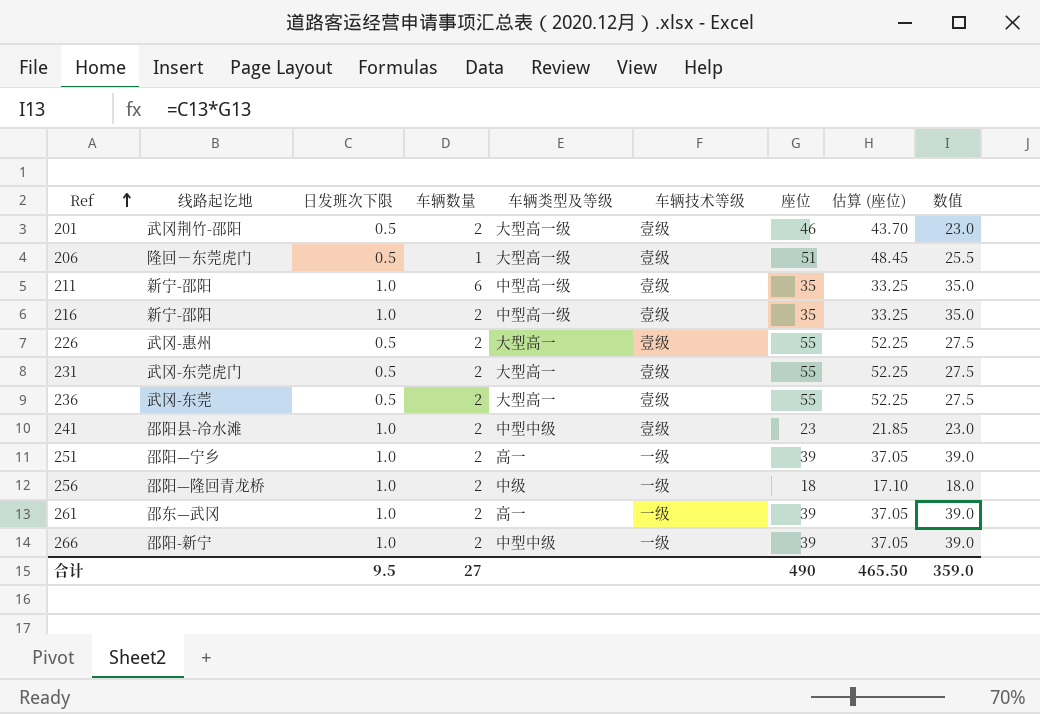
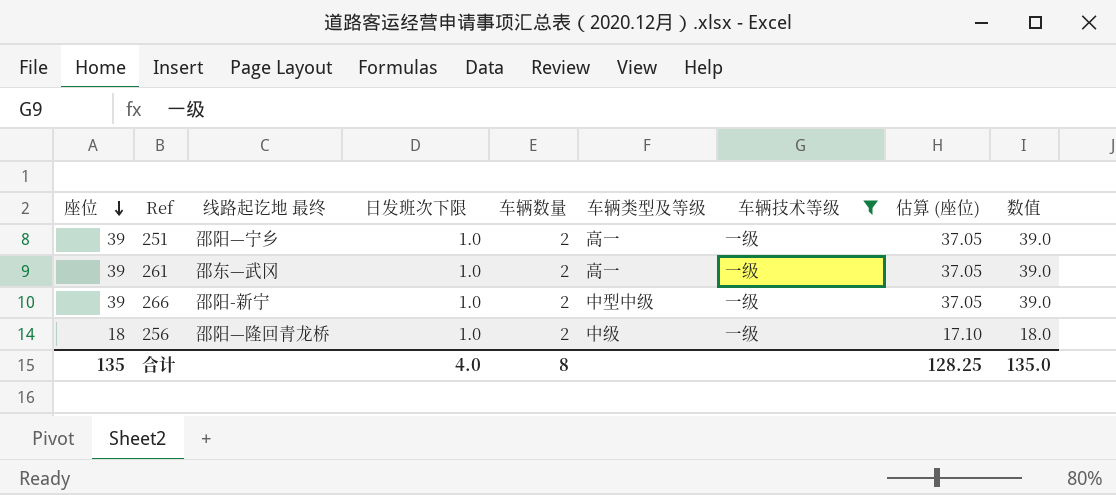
filter: none -> 车辆技术等级 = 一级
row order: Ref ascending -> 座位 descending
column 座位 | position: 7 -> 1
column name: 线路起讫地 -> 线路起讫地 最终
合计 | 座位: 490 -> 135
合计 | 日发班次下限: 9.5 -> 4.0
合计 | 车辆数量: 27 -> 8
合计 | 估算 (座位): 465.50 -> 128.25
合计 | 数值: 359.0 -> 135.0

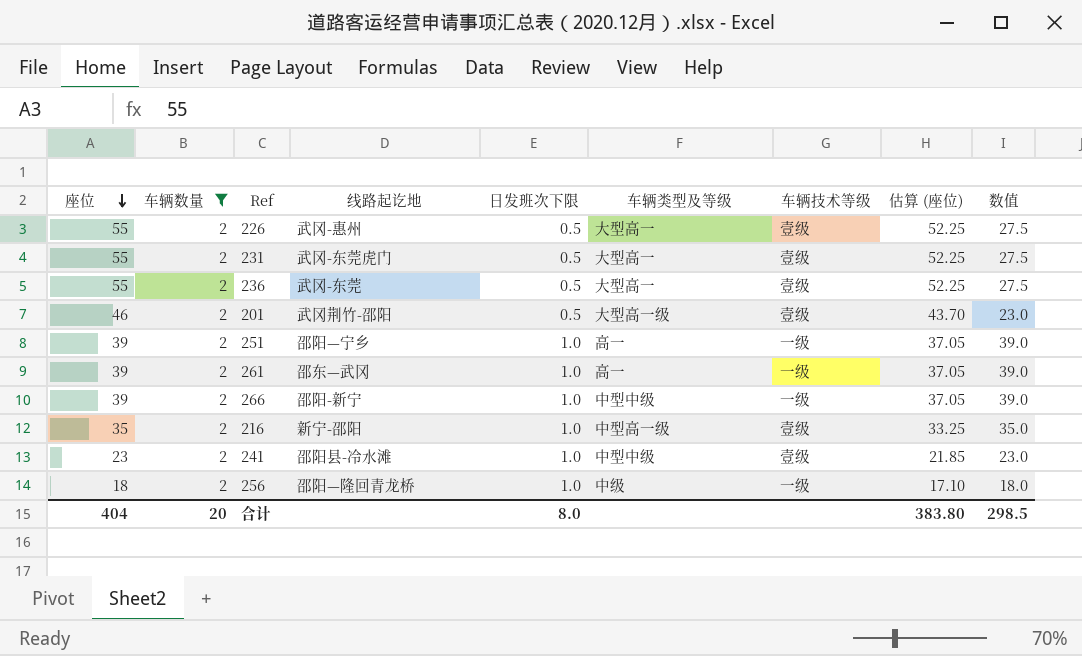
filter: 车辆技术等级 = 一级 -> 车辆数量 = 2
column 车辆数量 | position: 5 -> 2
column name: 线路起讫地 最终 -> 线路起讫地
合计 | 座位: 135 -> 404
合计 | 车辆数量: 8 -> 20
合计 | 日发班次下限: 4.0 -> 8.0
合计 | 估算 (座位): 128.25 -> 383.80
合计 | 数值: 135.0 -> 298.5

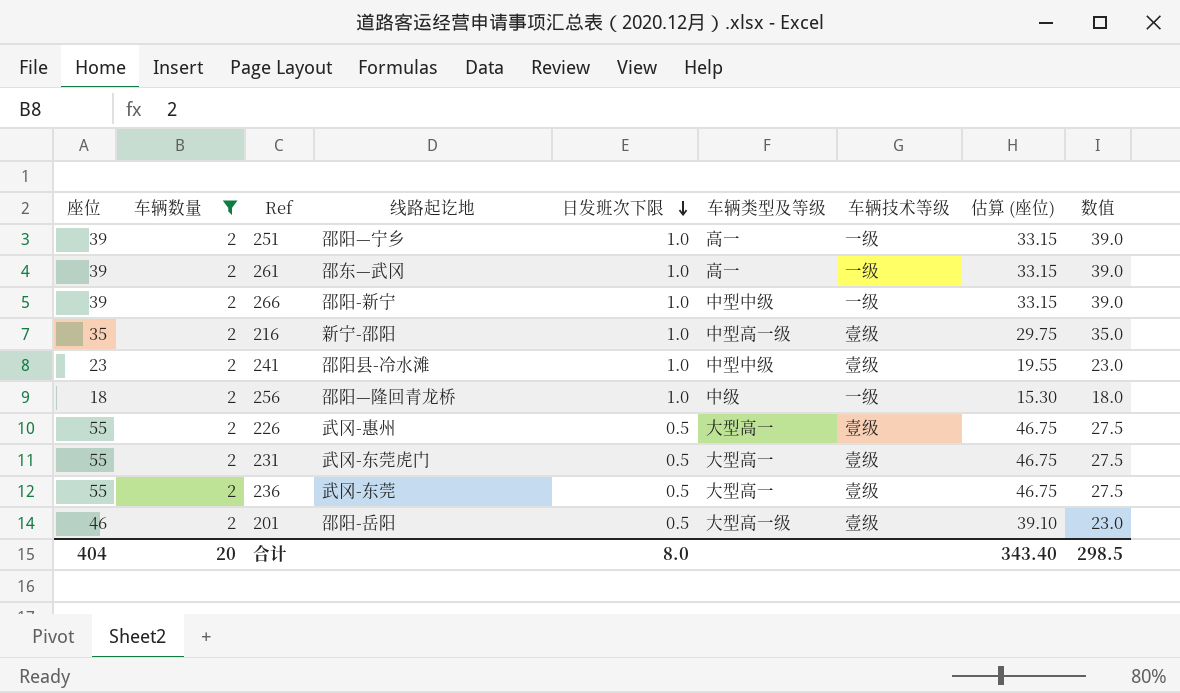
row order: 座位 descending -> 日发班次下限 descending
column 估算 (座位) | formula: [座位] * 0.95 -> [座位] * 0.85
201 | 线路起讫地: 武冈荆竹-邵阳 -> 邵阳-岳阳
合计 | 估算 (座位): 383.80 -> 343.40

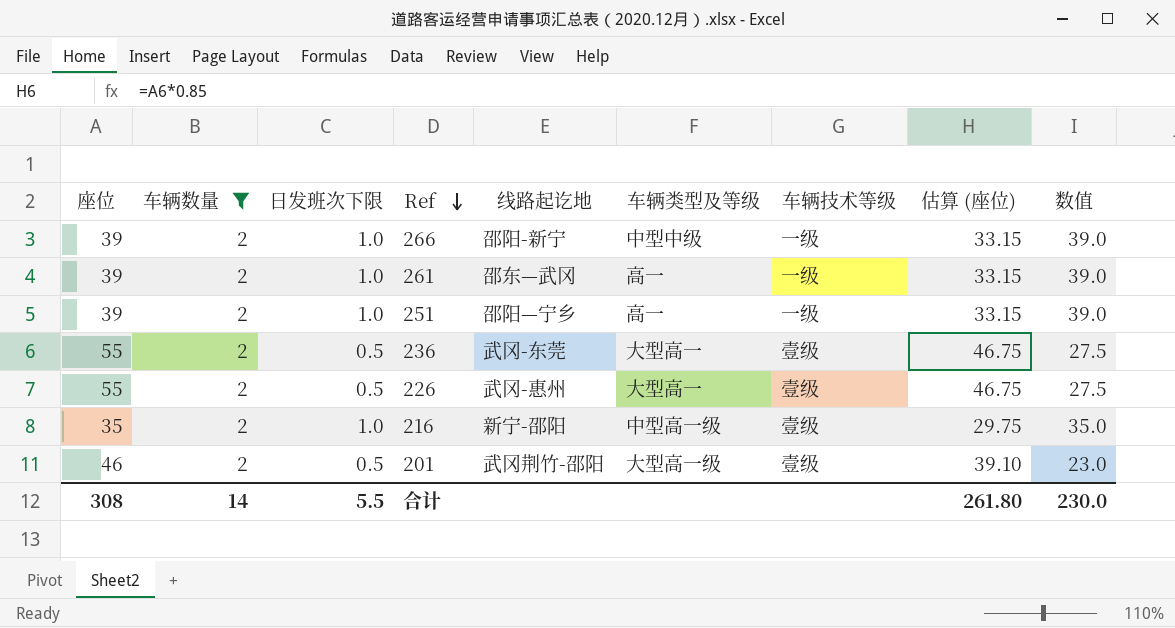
row order: 日发班次下限 descending -> Ref descending
column 日发班次下限 | position: 5 -> 3
row 241: 23 | 2 | 邵阳县-冷水滩 | 1.0 | 中型中级 | 壹级 | 19.55 | 23.0 -> none
row 256: 18 | 2 | 邵阳—隆回青龙桥 | 1.0 | 中级 | 一级 | 15.30 | 18.0 -> none
row 231: 55 | 2 | 武冈-东莞虎门 | 0.5 | 大型高一 | 壹级 | 46.75 | 27.5 -> none
201 | 线路起讫地: 邵阳-岳阳 -> 武冈荆竹-邵阳
合计 | 座位: 404 -> 308
合计 | 车辆数量: 20 -> 14
合计 | 日发班次下限: 8.0 -> 5.5
合计 | 估算 (座位): 343.40 -> 261.80
合计 | 数值: 298.5 -> 230.0

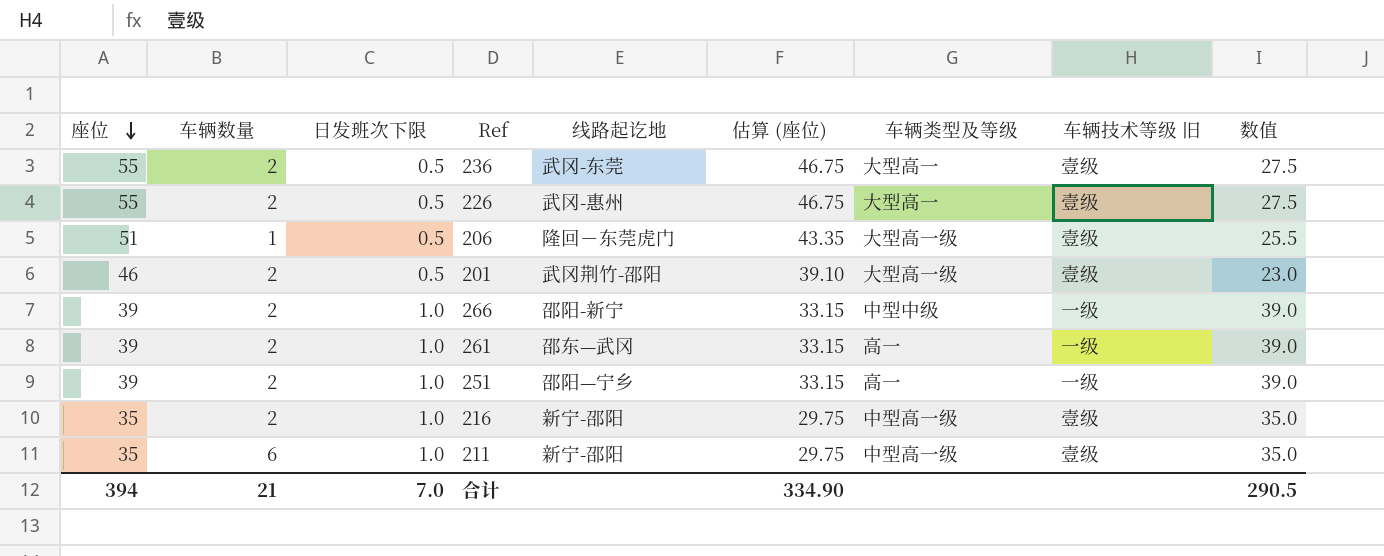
filter: 车辆数量 = 2 -> none
row order: Ref descending -> 座位 descending
column 估算 (座位) | position: 8 -> 6
column name: 车辆技术等级 -> 车辆技术等级 旧
合计 | 座位: 308 -> 394
合计 | 车辆数量: 14 -> 21
合计 | 日发班次下限: 5.5 -> 7.0
合计 | 估算 (座位): 261.80 -> 334.90
合计 | 数值: 230.0 -> 290.5

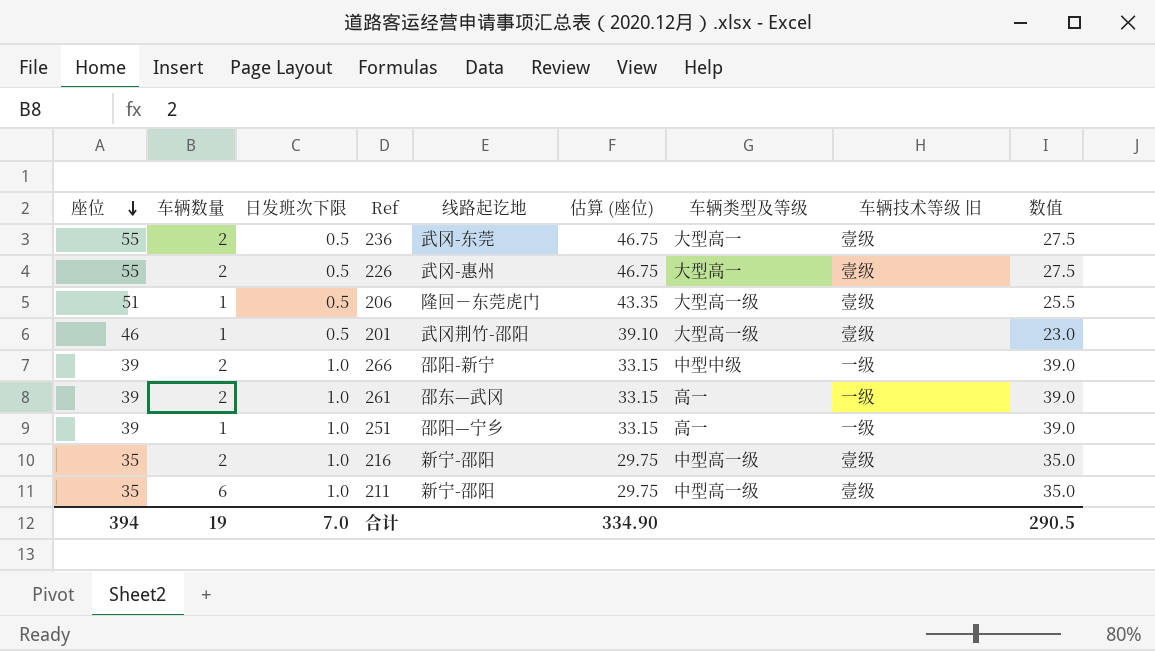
201 | 车辆数量: 2 -> 1
251 | 车辆数量: 2 -> 1
合计 | 车辆数量: 21 -> 19

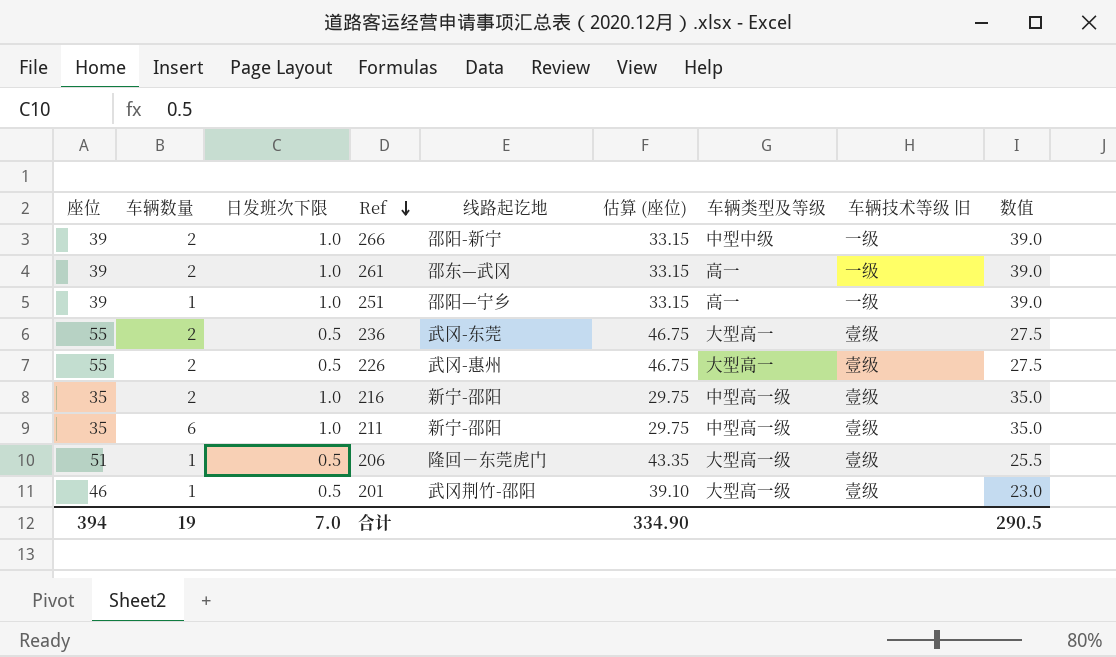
row order: 座位 descending -> Ref descending

